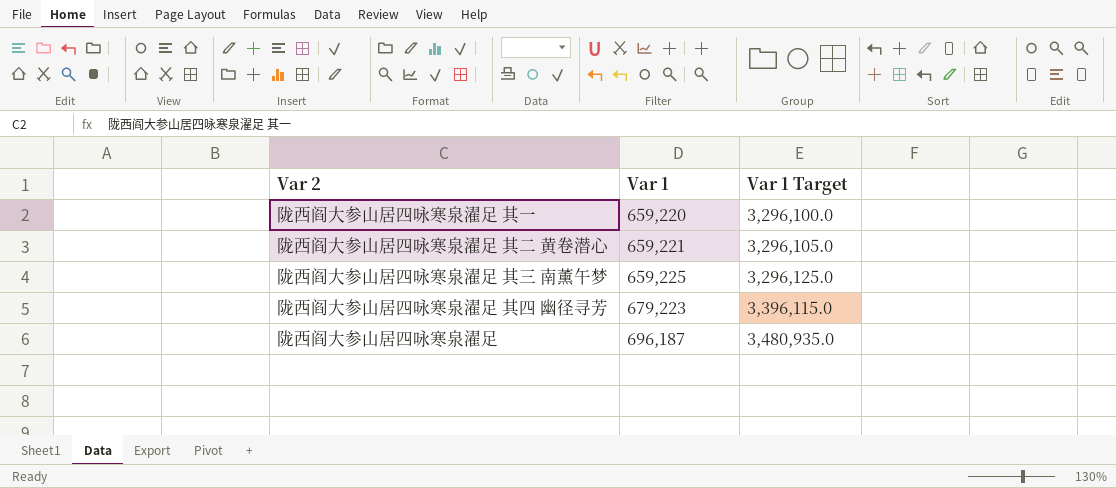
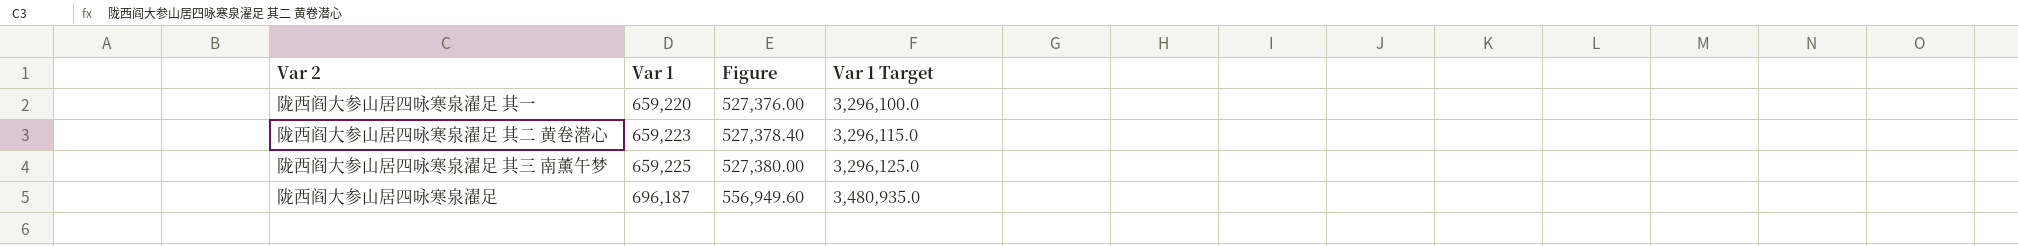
column Figure | formula: none -> [Var 1] * 0.8
row 陇西阎大参山居四咏寒泉濯足 其四 幽径寻芳: 679,223 | 3,396,115.0 -> none
陇西阎大参山居四咏寒泉濯足 其二 黄卷潜心 | Var 1: 659,221 -> 659,223
陇西阎大参山居四咏寒泉濯足 其二 黄卷潜心 | Var 1 Target: 3,296,105.0 -> 3,296,115.0

